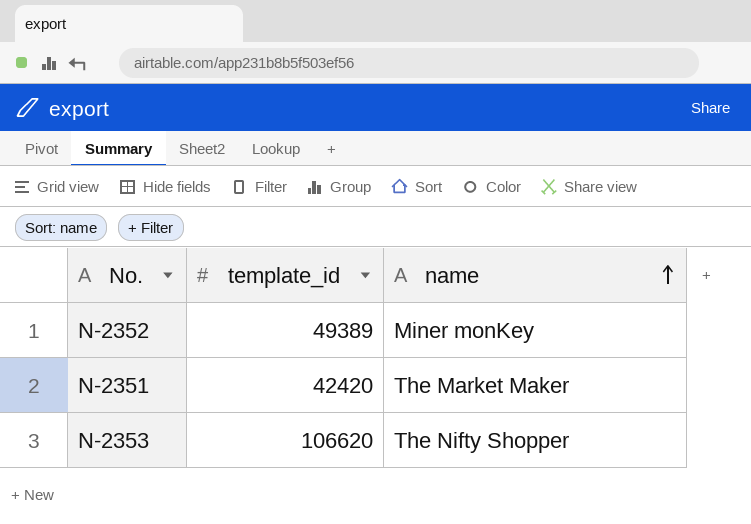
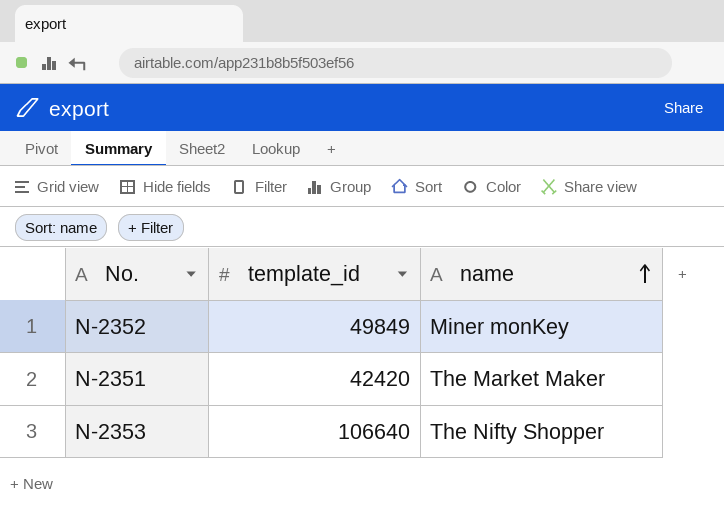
N-2352 | template_id: 49389 -> 49849
N-2353 | template_id: 106620 -> 106640

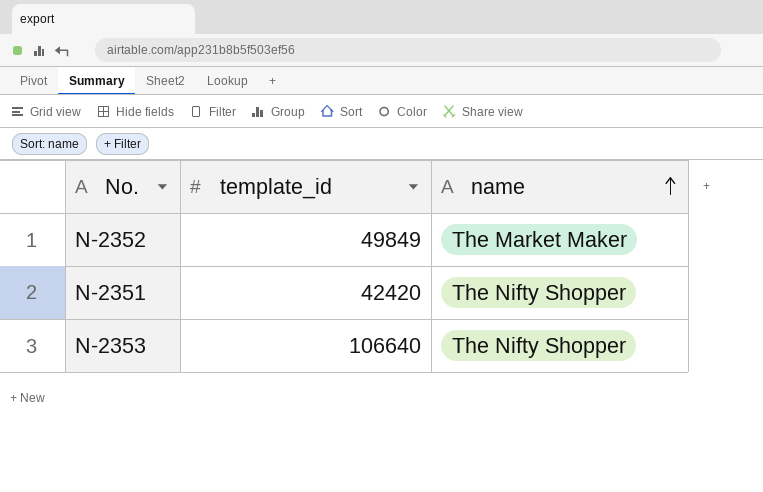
N-2352 | name: Miner monKey -> The Market Maker
N-2351 | name: The Market Maker -> The Nifty Shopper

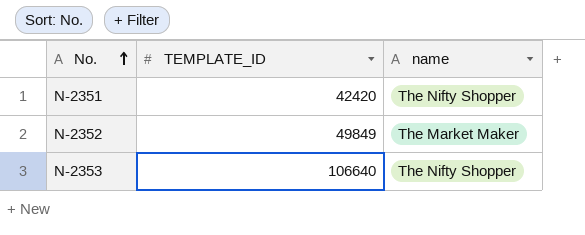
row order: name ascending -> No. ascending
column name: template_id -> TEMPLATE_ID

